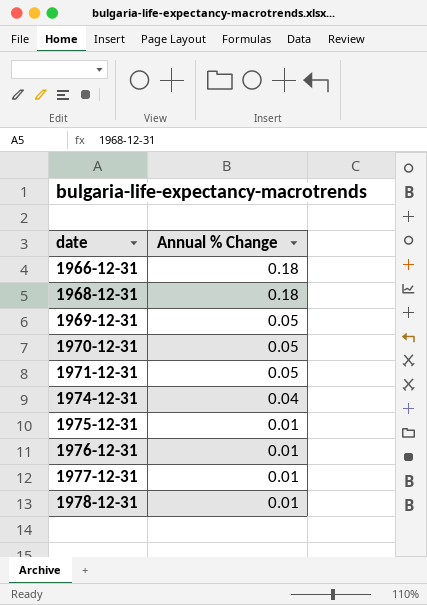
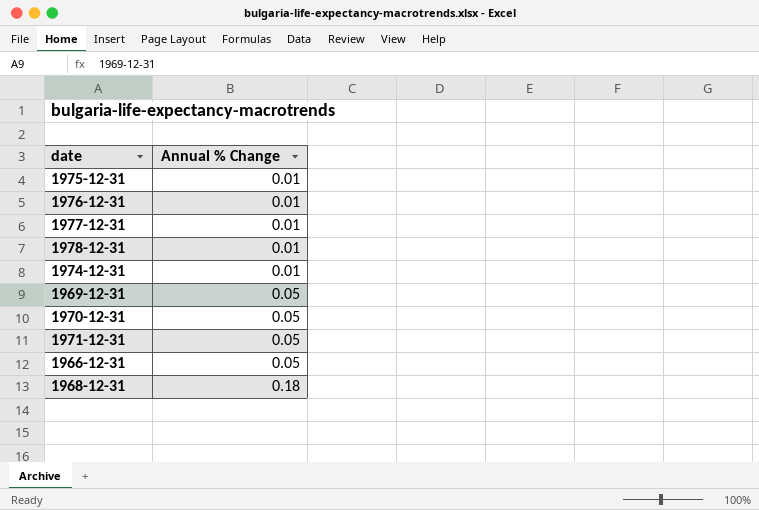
row order: date ascending -> Annual % Change ascending
1974-12-31 | Annual % Change: 0.04 -> 0.01
1966-12-31 | Annual % Change: 0.18 -> 0.05

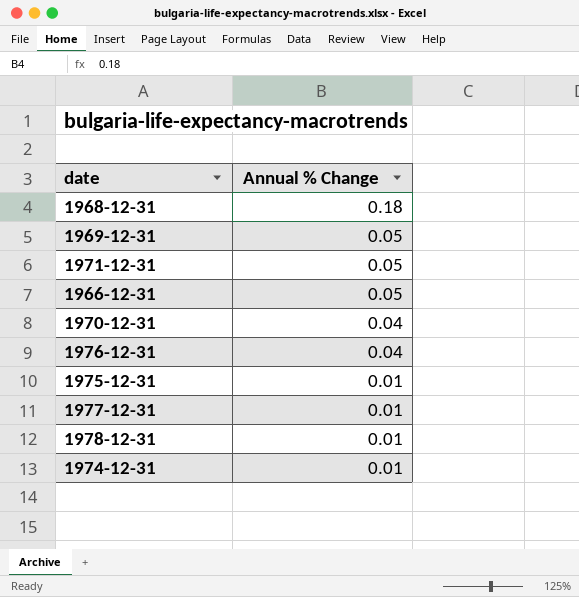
row order: Annual % Change ascending -> Annual % Change descending
1970-12-31 | Annual % Change: 0.05 -> 0.04
1976-12-31 | Annual % Change: 0.01 -> 0.04

